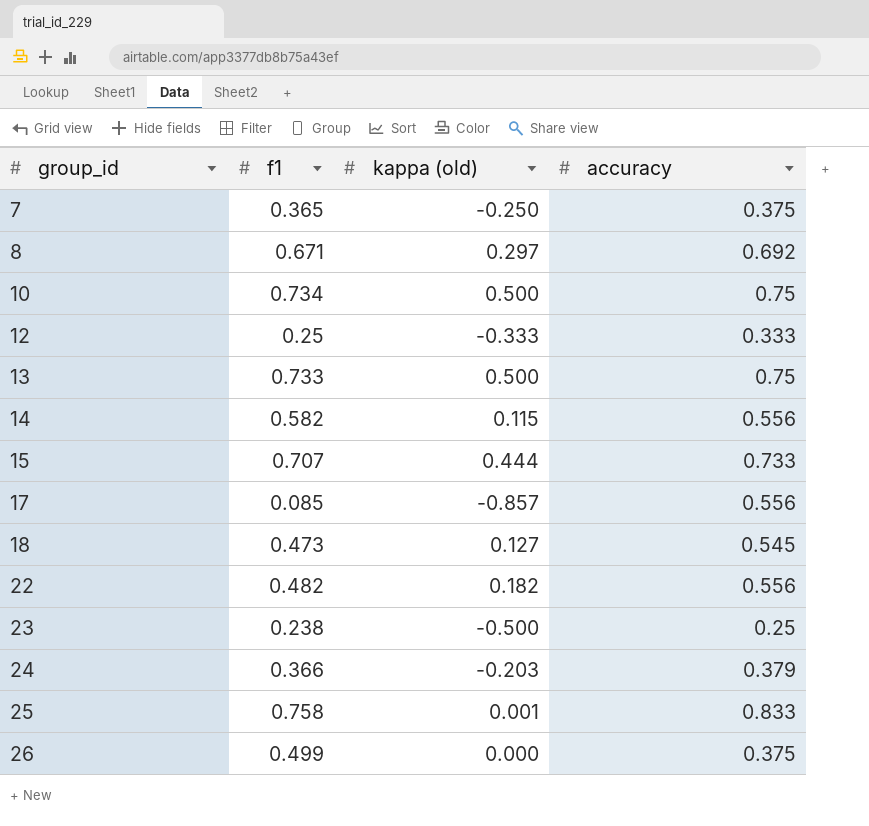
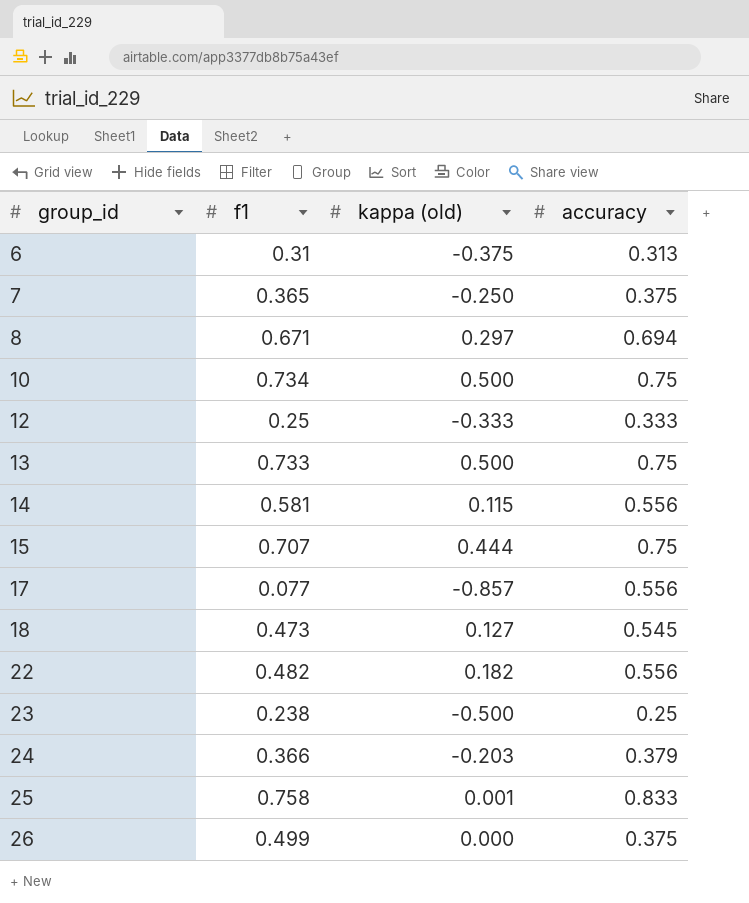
row 6: none -> 0.31 | -0.375 | 0.313
8 | accuracy: 0.692 -> 0.694
14 | f1: 0.582 -> 0.581
15 | accuracy: 0.733 -> 0.75
17 | f1: 0.085 -> 0.077

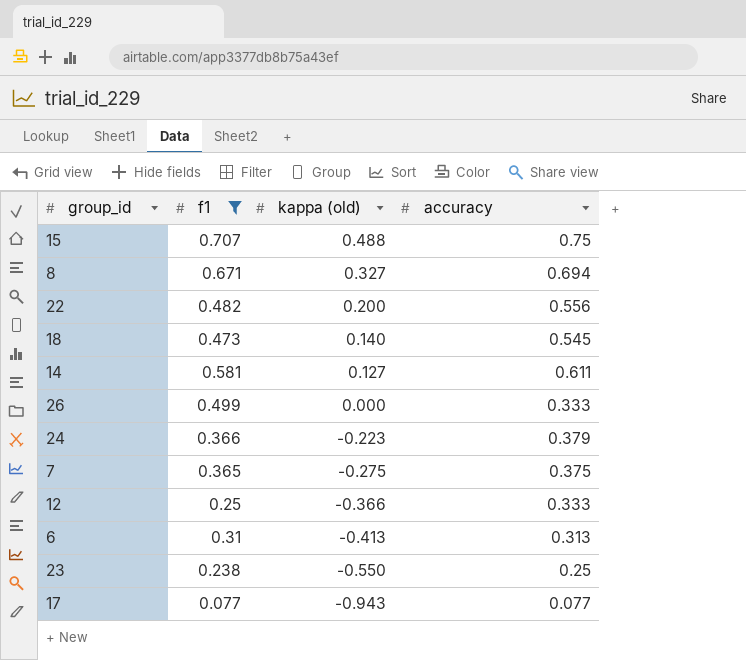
filter: none -> f1 <= 0.707
row order: group_id ascending -> kappa (old) descending
15 | kappa (old): 0.444 -> 0.488
8 | kappa (old): 0.297 -> 0.327
22 | kappa (old): 0.182 -> 0.200
18 | kappa (old): 0.127 -> 0.140
14 | kappa (old): 0.115 -> 0.127
14 | accuracy: 0.556 -> 0.611
26 | accuracy: 0.375 -> 0.333
24 | kappa (old): -0.203 -> -0.223
7 | kappa (old): -0.250 -> -0.275
12 | kappa (old): -0.333 -> -0.366
6 | kappa (old): -0.375 -> -0.413
23 | kappa (old): -0.500 -> -0.550
17 | kappa (old): -0.857 -> -0.943
17 | accuracy: 0.556 -> 0.077

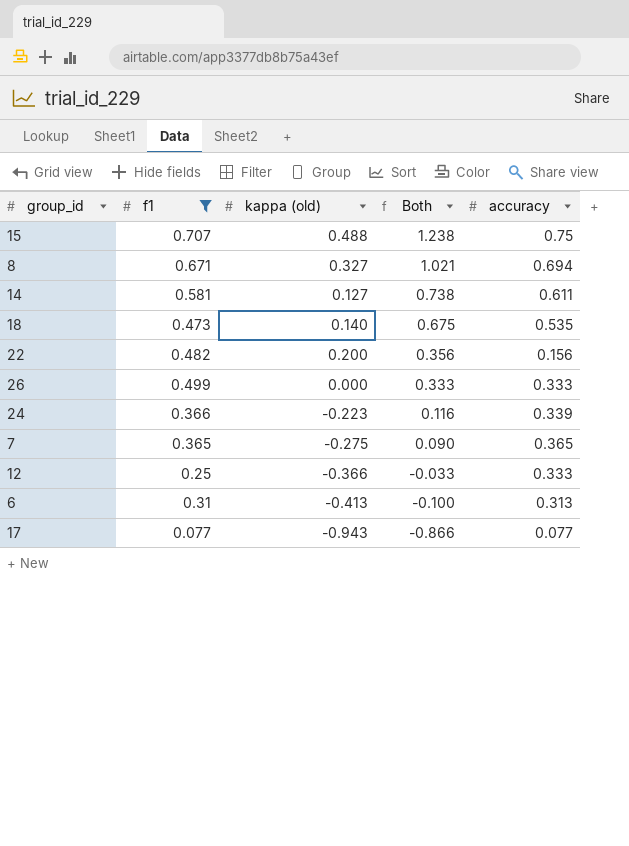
row order: kappa (old) descending -> Both descending
column Both | formula: none -> [kappa (old)] + [accuracy]
row 23: 0.238 | -0.550 | 0.25 -> none
18 | accuracy: 0.545 -> 0.535
22 | accuracy: 0.556 -> 0.156
24 | accuracy: 0.379 -> 0.339
7 | accuracy: 0.375 -> 0.365

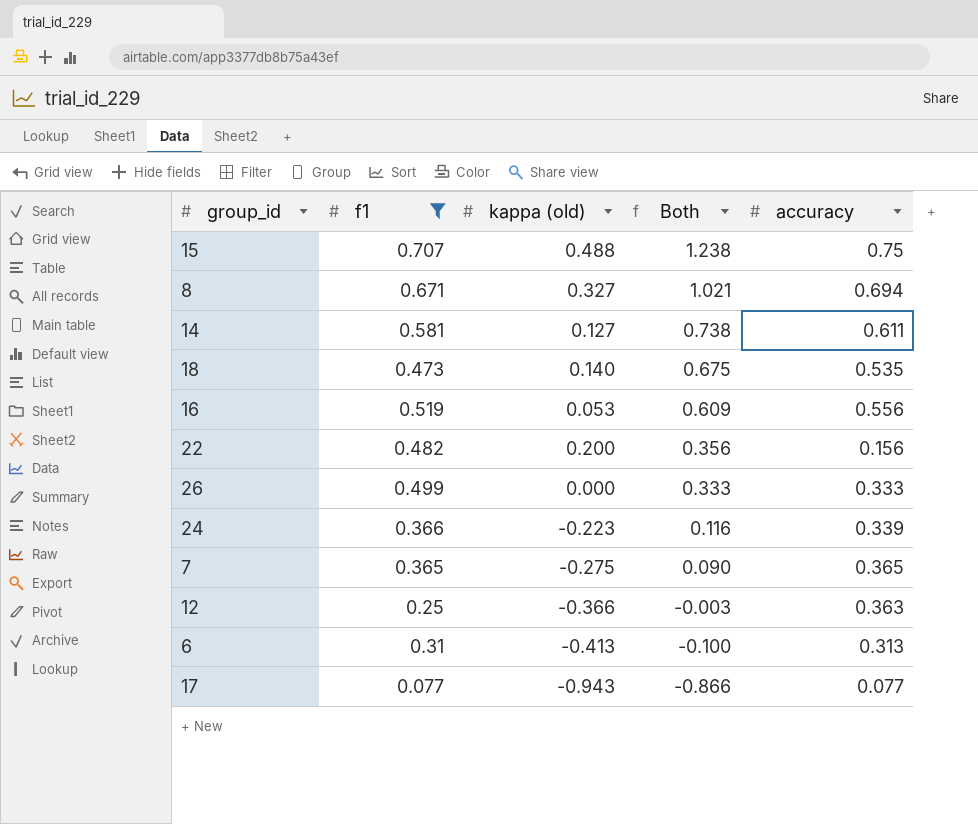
row 16: none -> 0.519 | 0.053 | 0.609 | 0.556
12 | Both: -0.033 -> -0.003
12 | accuracy: 0.333 -> 0.363

